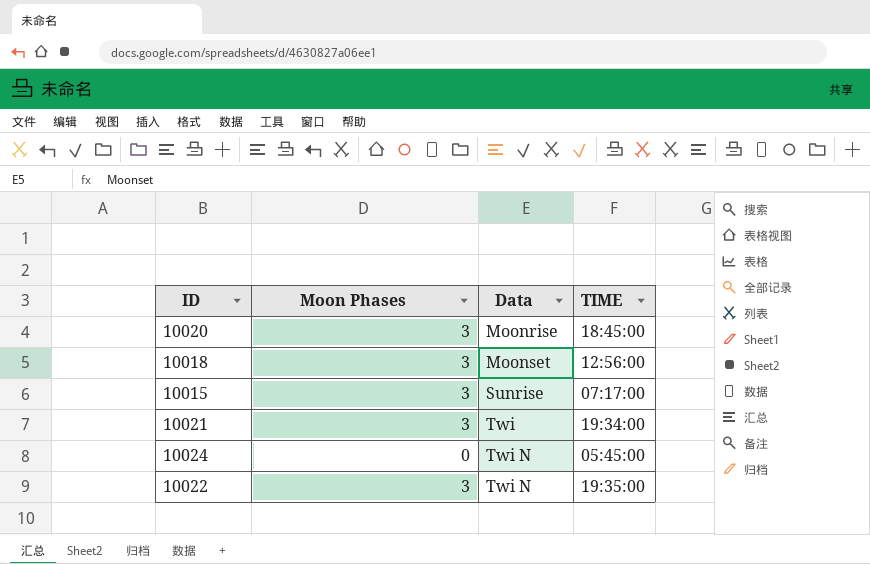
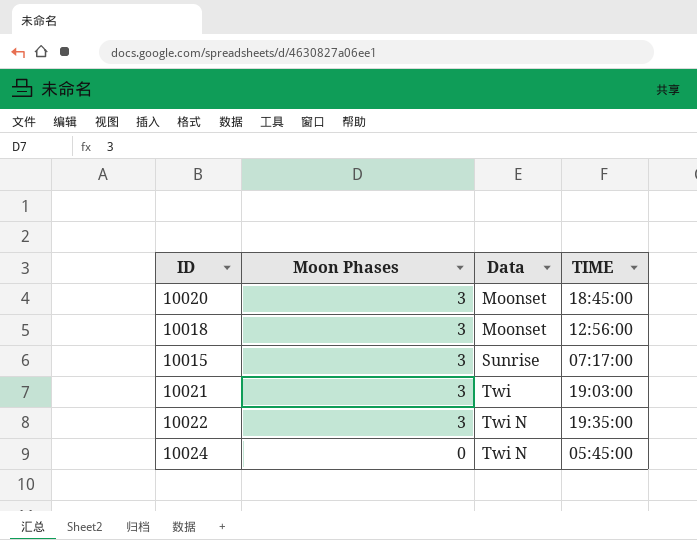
row order: Data ascending -> Moon Phases descending
10020 | Data: Moonrise -> Moonset
10021 | TIME: 19:34:00 -> 19:03:00

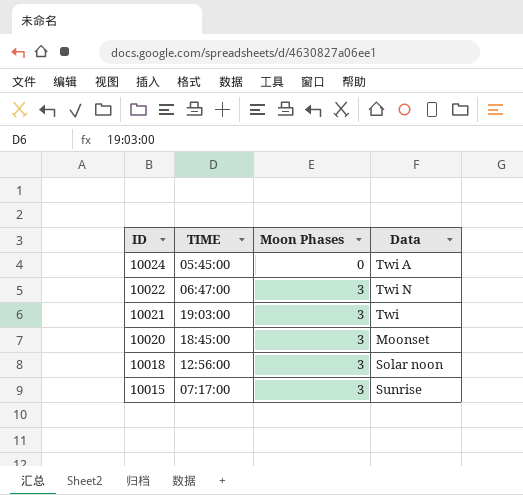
row order: Moon Phases descending -> ID descending
column TIME | position: 4 -> 2
10024 | Data: Twi N -> Twi A
10022 | TIME: 19:35:00 -> 06:47:00
10018 | Data: Moonset -> Solar noon

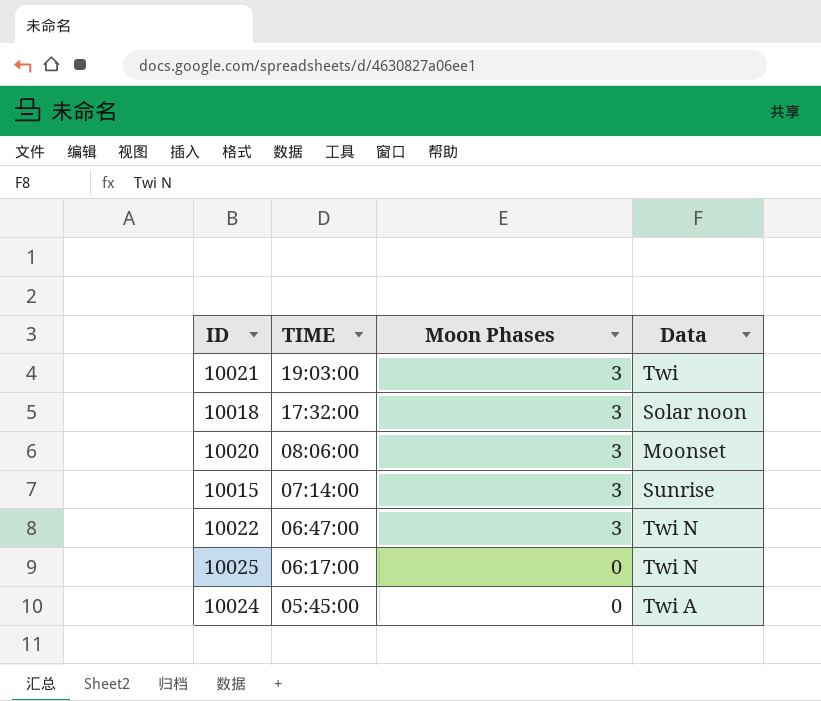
row order: ID descending -> TIME descending
10018 | TIME: 12:56:00 -> 17:32:00
10020 | TIME: 18:45:00 -> 08:06:00
10015 | TIME: 07:17:00 -> 07:14:00
row 10025: none -> 06:17:00 | 0 | Twi N

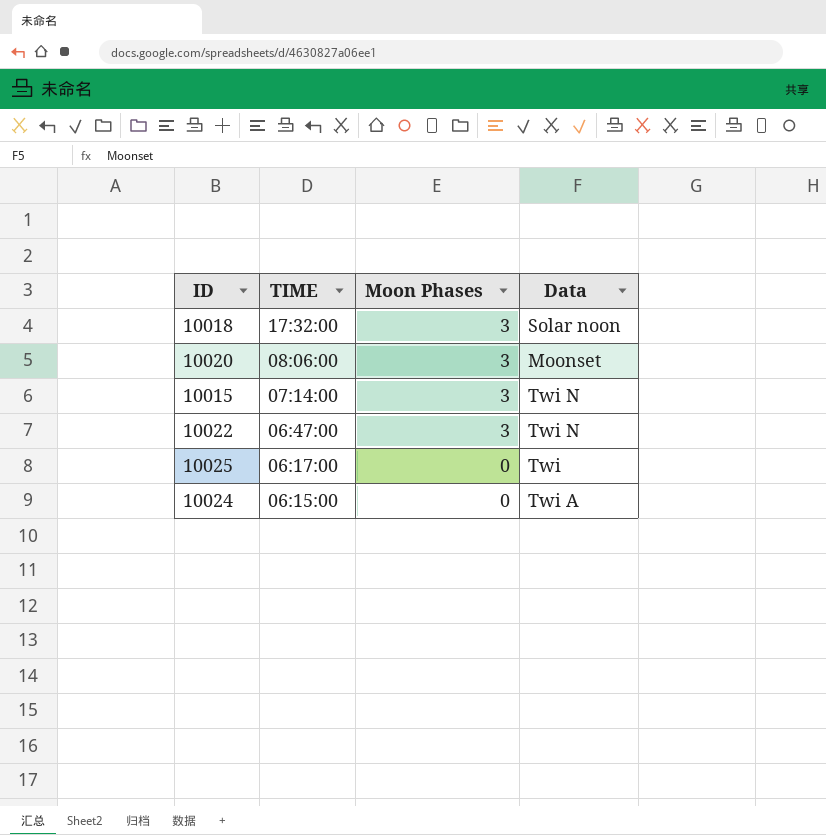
row 10021: 19:03:00 | 3 | Twi -> none
10015 | Data: Sunrise -> Twi N
10025 | Data: Twi N -> Twi
10024 | TIME: 05:45:00 -> 06:15:00

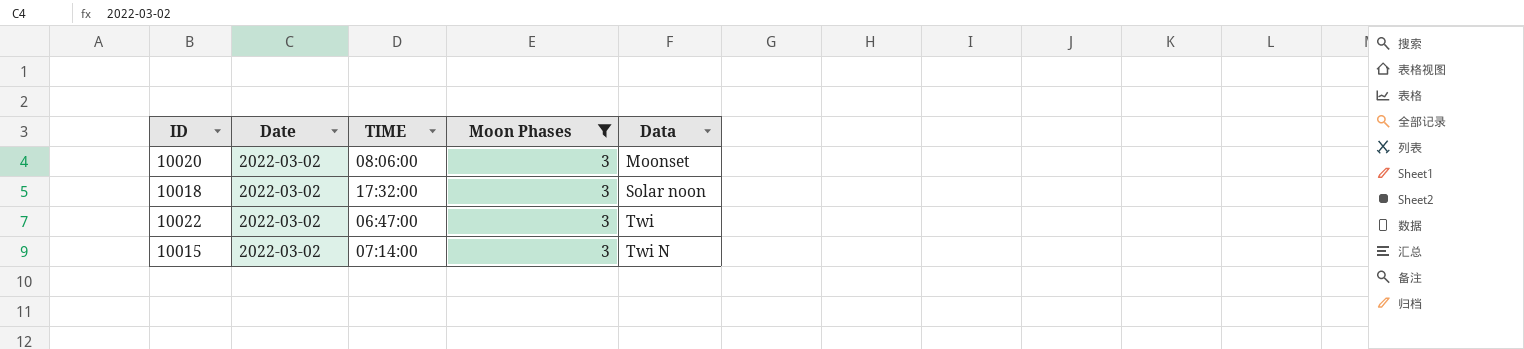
filter: none -> Moon Phases = 3
row order: TIME descending -> Data ascending
column Date | position: none -> 2
10022 | Data: Twi N -> Twi

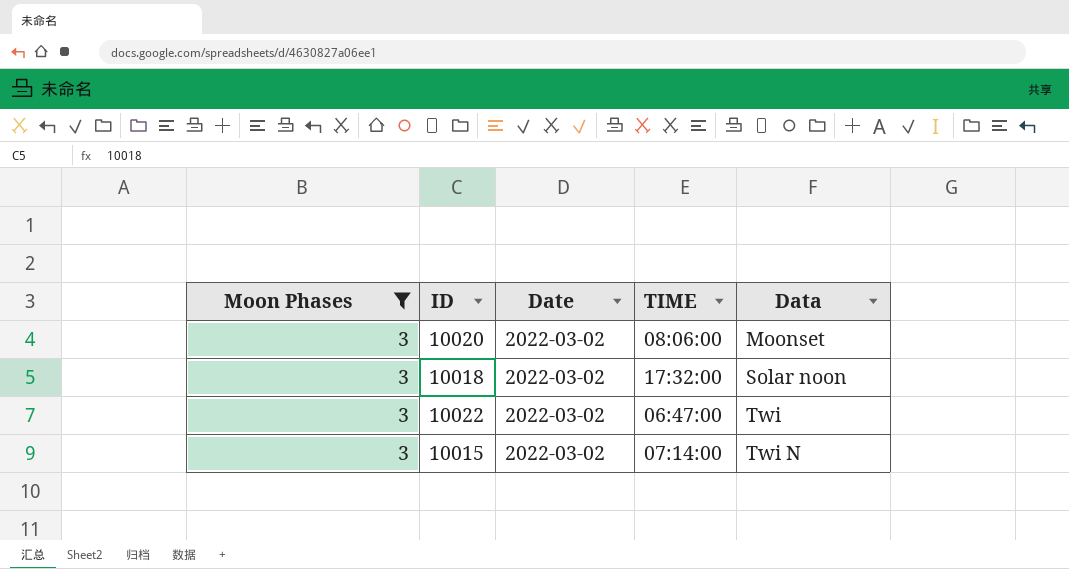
column Moon Phases | position: 4 -> 1

